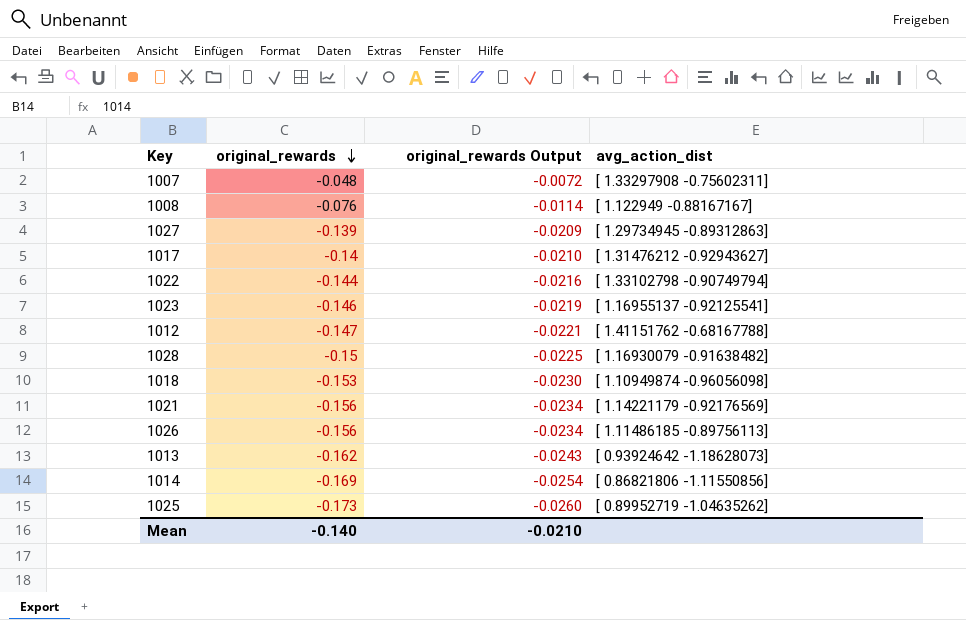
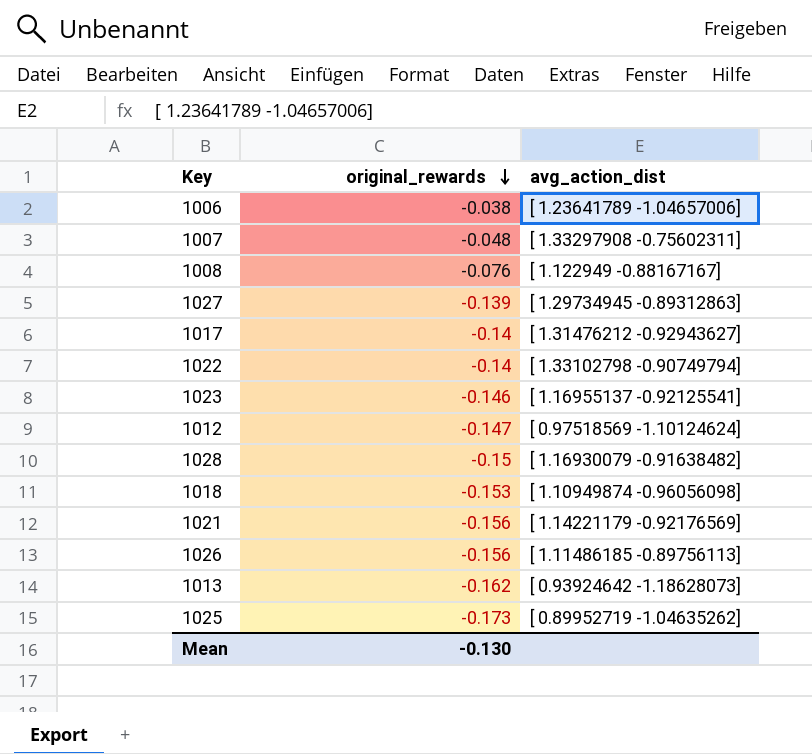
column original_rewards Output | formula: [original_rewards] * 0.15 -> none
row 1014: -0.169 | -0.0254 | [ 0.86821806 -1.11550856] -> none
row 1006: none -> -0.038 | [ 1.23641789 -1.04657006]
1022 | original_rewards: -0.144 -> -0.14
1012 | avg_action_dist: [ 1.41151762 -0.68167788] -> [ 0.97518569 -1.10124624]
Mean | original_rewards: -0.140 -> -0.130

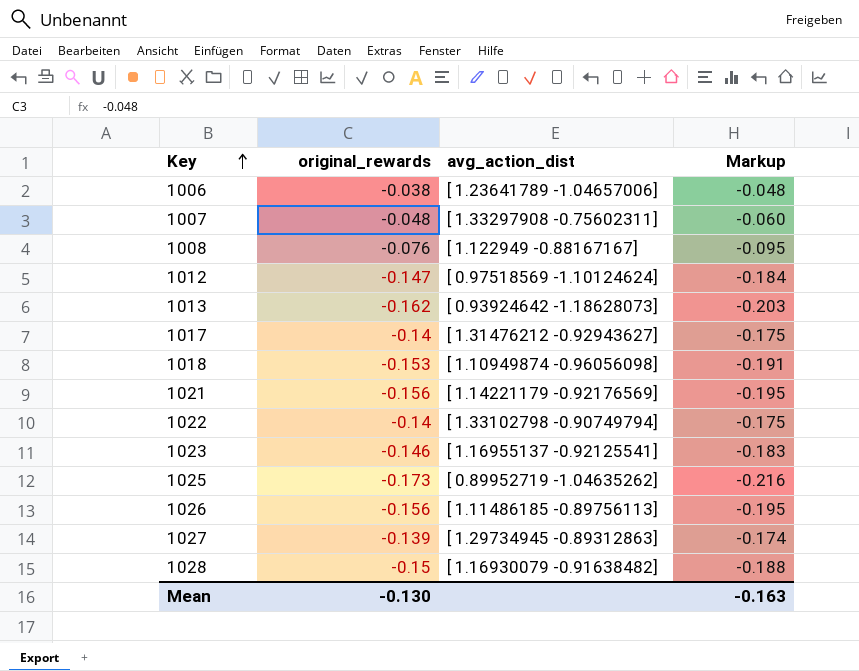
row order: original_rewards descending -> Key ascending
column Markup | formula: none -> [original_rewards] * 1.25

